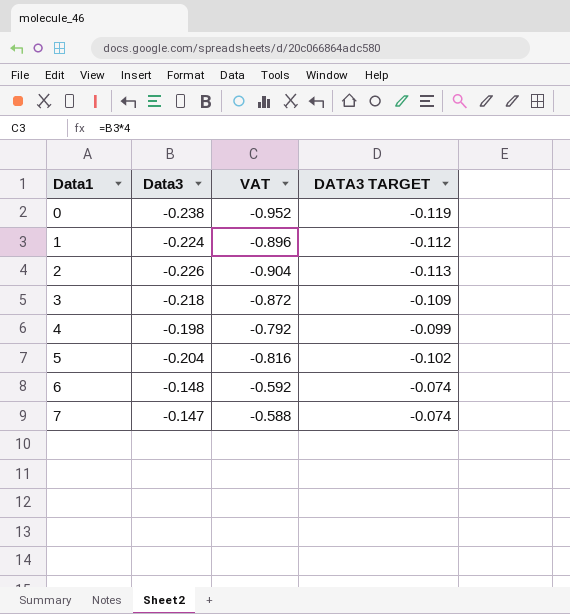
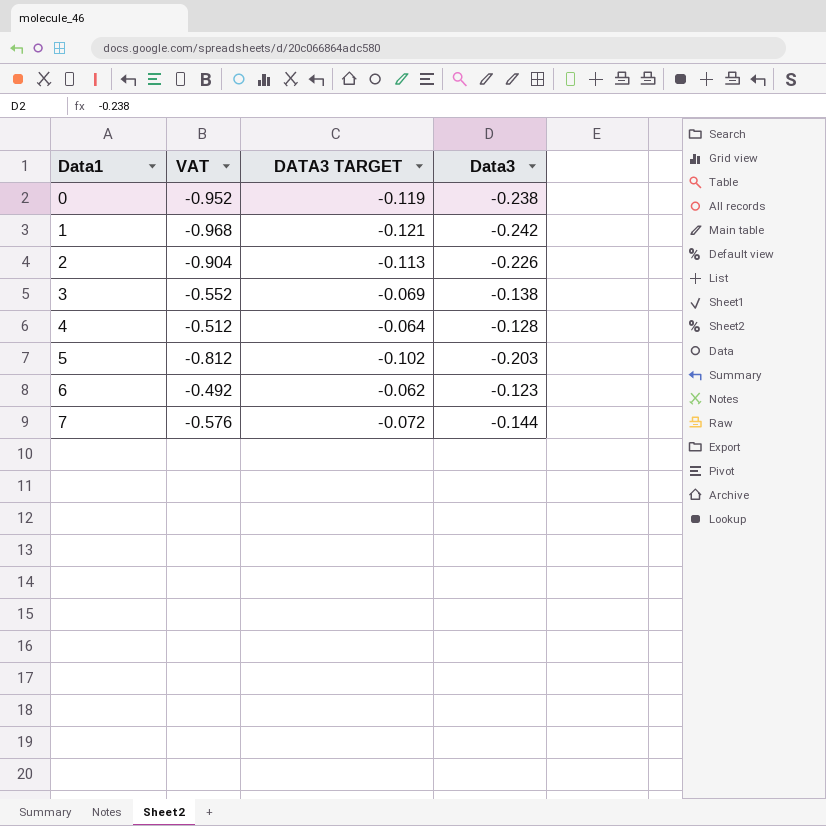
column Data3 | position: 2 -> 4
1 | VAT: -0.896 -> -0.968
1 | DATA3 TARGET: -0.112 -> -0.121
1 | Data3: -0.224 -> -0.242
3 | VAT: -0.872 -> -0.552
3 | DATA3 TARGET: -0.109 -> -0.069
3 | Data3: -0.218 -> -0.138
4 | VAT: -0.792 -> -0.512
4 | DATA3 TARGET: -0.099 -> -0.064
4 | Data3: -0.198 -> -0.128
5 | VAT: -0.816 -> -0.812
5 | Data3: -0.204 -> -0.203
6 | VAT: -0.592 -> -0.492
6 | DATA3 TARGET: -0.074 -> -0.062
6 | Data3: -0.148 -> -0.123
7 | VAT: -0.588 -> -0.576
7 | DATA3 TARGET: -0.074 -> -0.072
7 | Data3: -0.147 -> -0.144

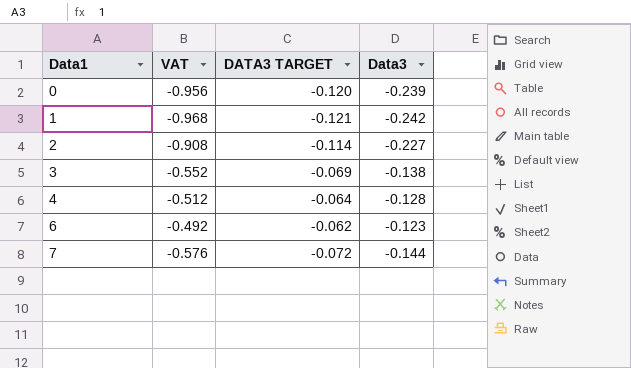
row 5: -0.812 | -0.102 | -0.203 -> none
0 | VAT: -0.952 -> -0.956
0 | DATA3 TARGET: -0.119 -> -0.120
0 | Data3: -0.238 -> -0.239
2 | VAT: -0.904 -> -0.908
2 | DATA3 TARGET: -0.113 -> -0.114
2 | Data3: -0.226 -> -0.227

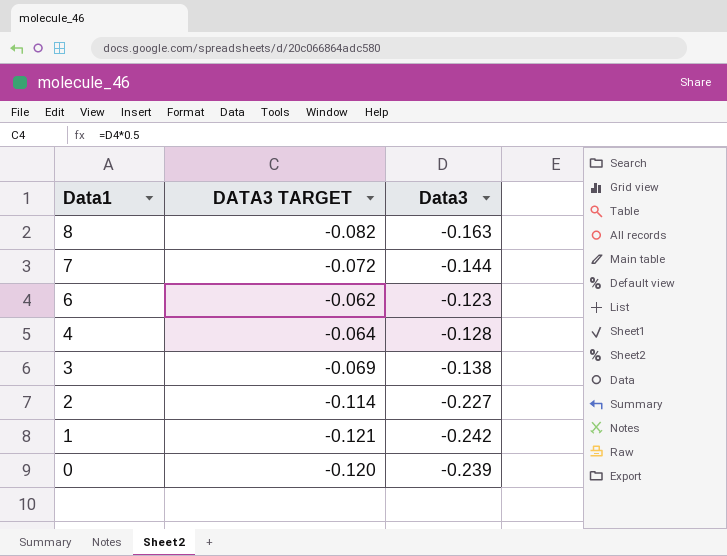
row order: Data1 ascending -> Data1 descending
column VAT | formula: [Data3] * 4 -> none
row 8: none -> -0.082 | -0.163

